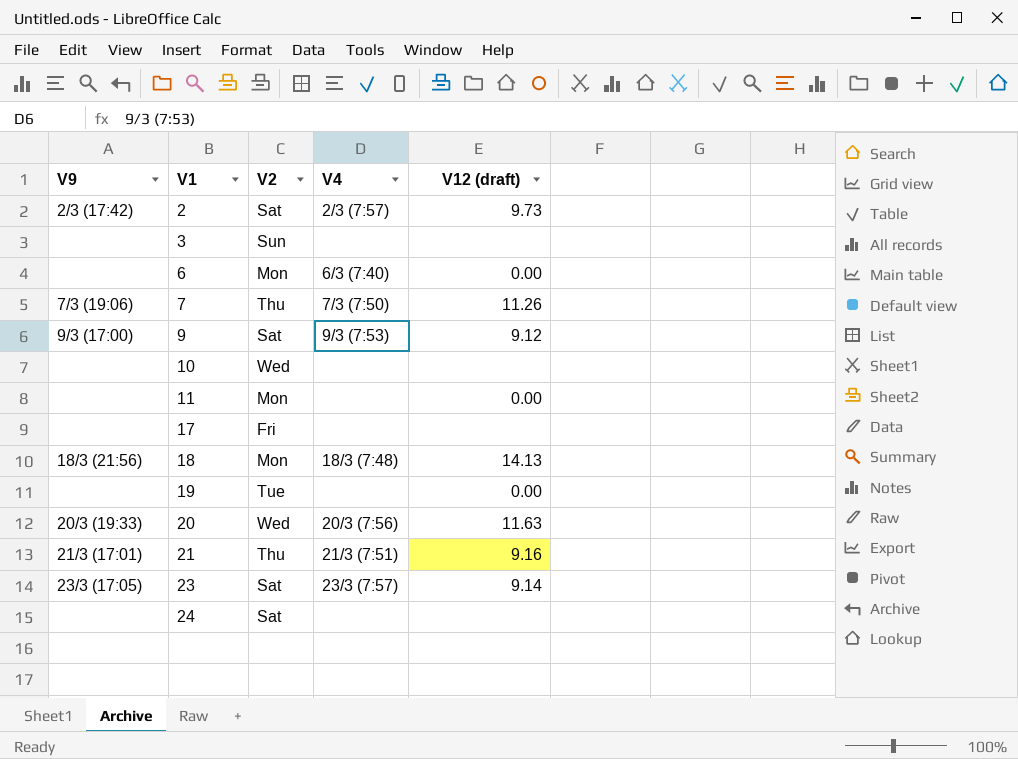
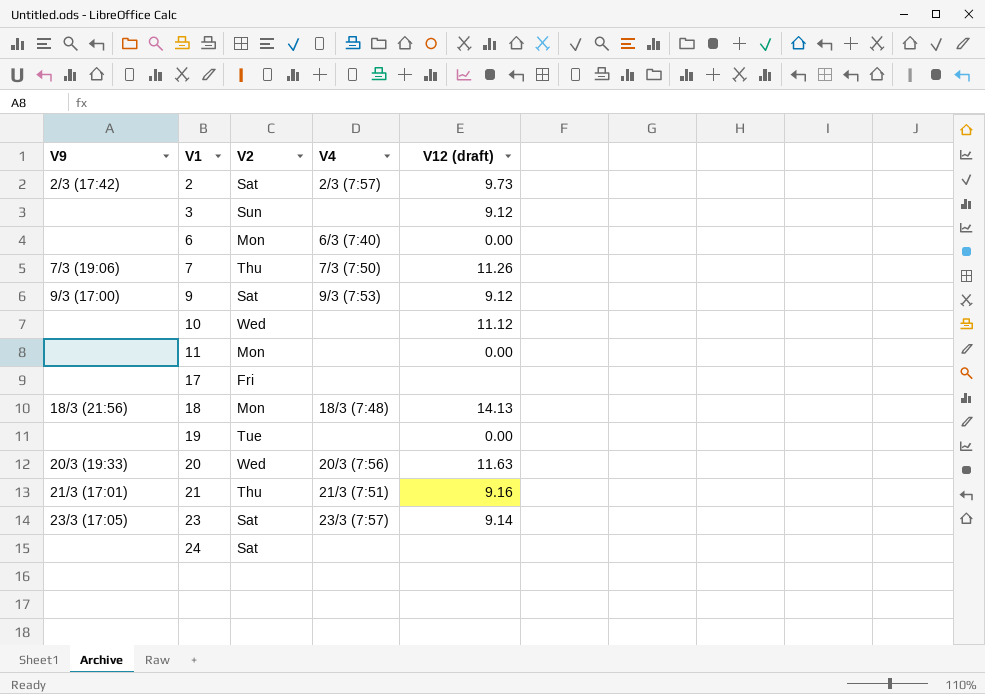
3 | V12 (draft): none -> 9.12
10 | V12 (draft): none -> 11.12

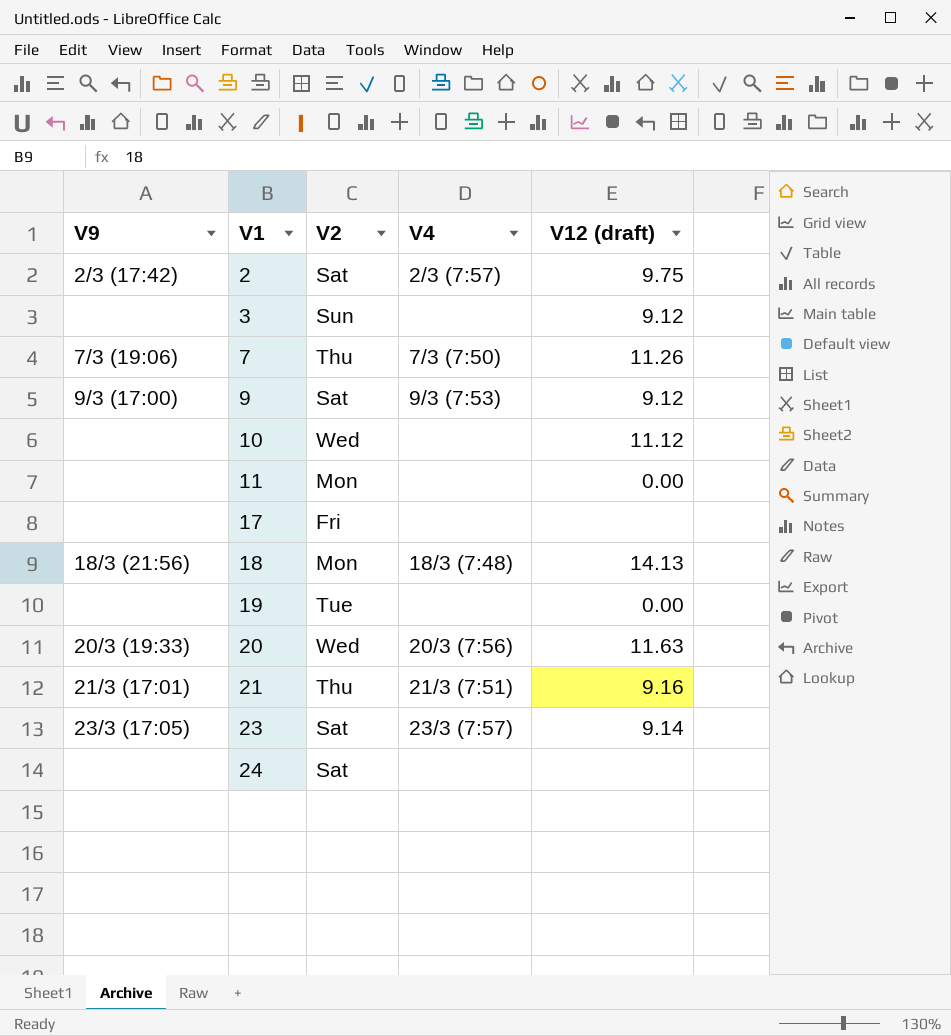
row 6: none | Mon | 6/3 (7:40) | 0.00 -> none
2 | V12 (draft): 9.73 -> 9.75

